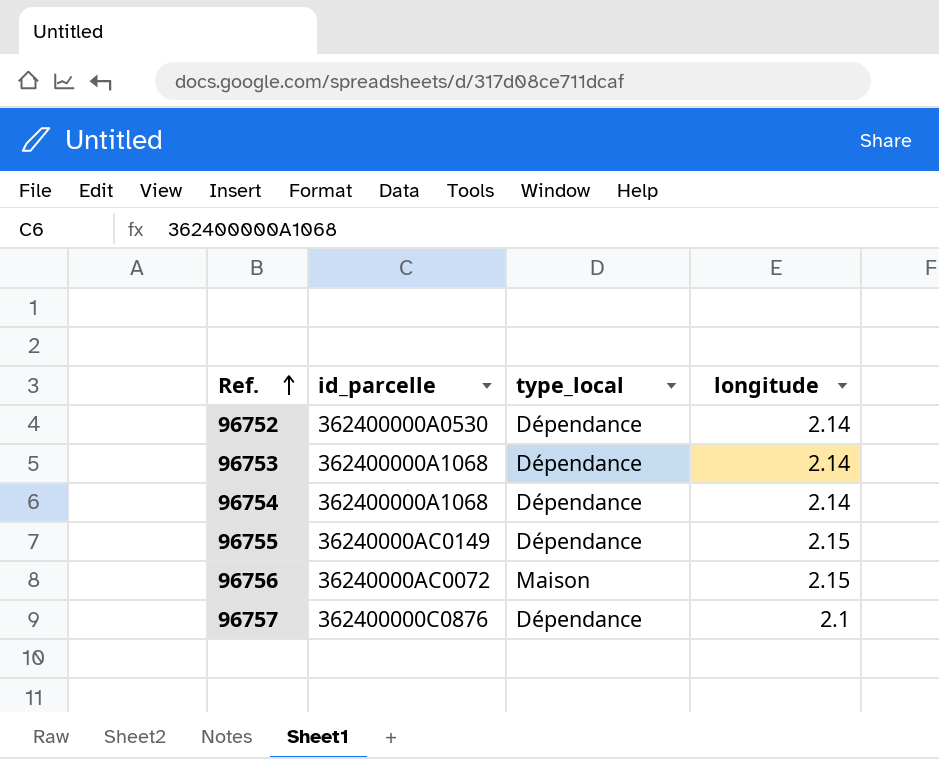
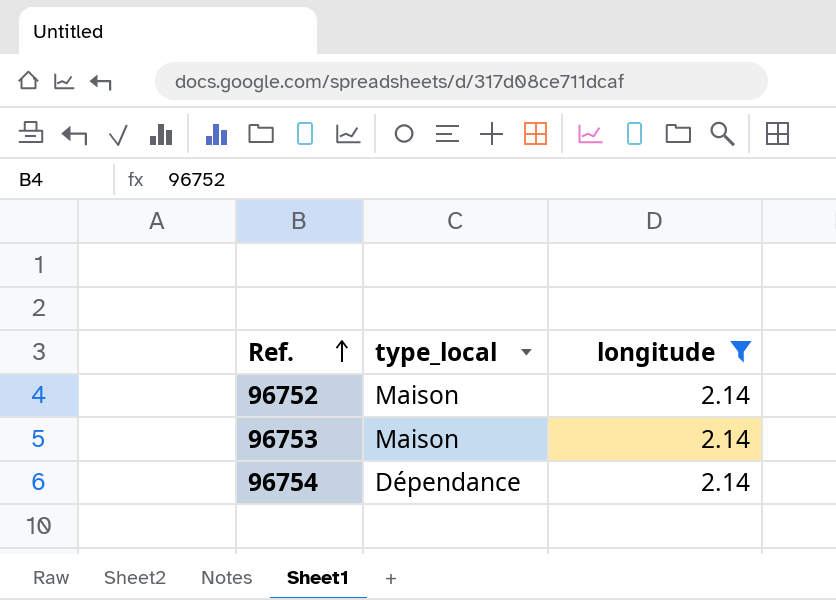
filter: none -> longitude = 2.14
column id_parcelle | position: 2 -> none
96752 | type_local: Dépendance -> Maison
96753 | type_local: Dépendance -> Maison

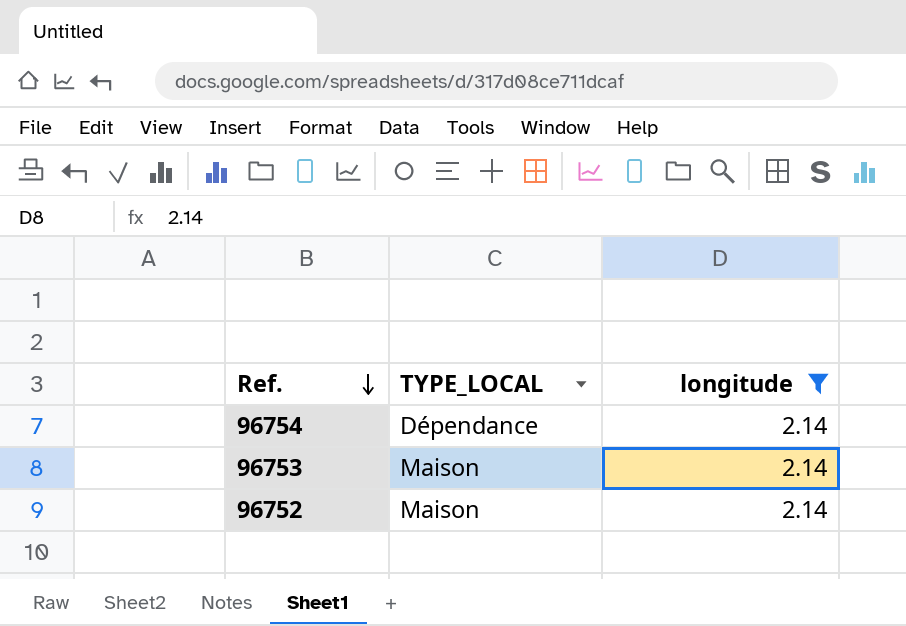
row order: Ref. ascending -> Ref. descending
column name: type_local -> TYPE_LOCAL

